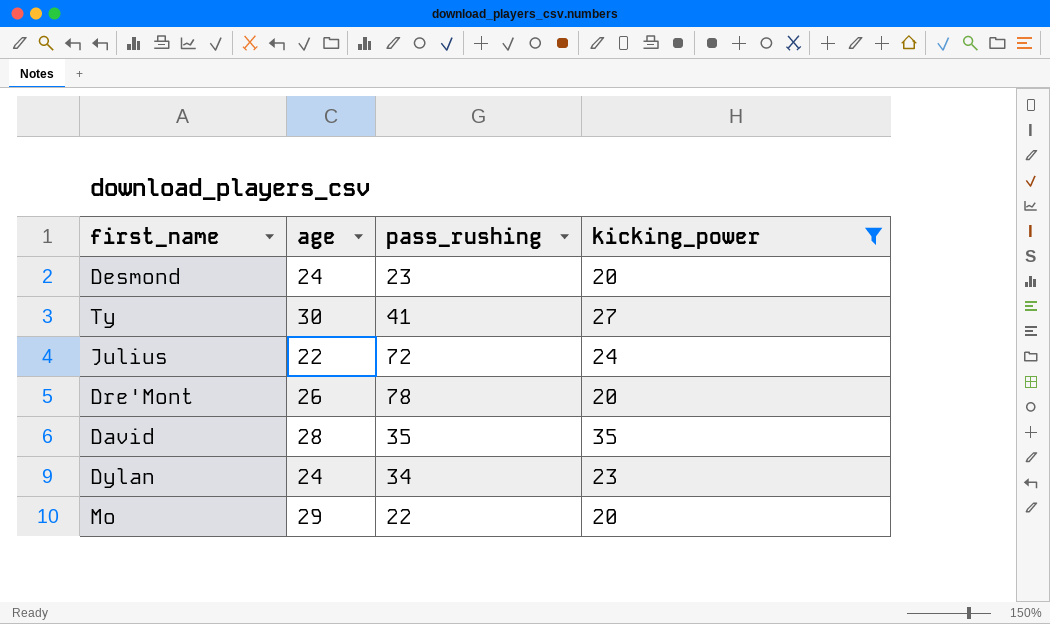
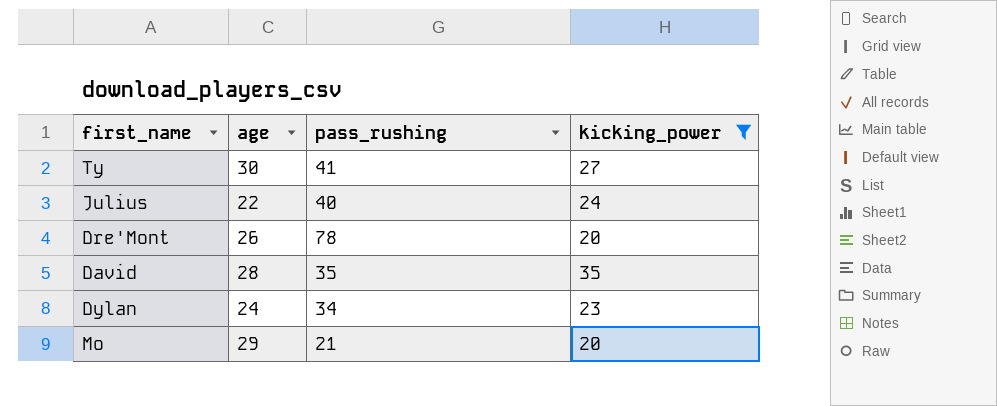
row Desmond: 24 | 23 | 20 -> none
Julius | pass_rushing: 72 -> 40
Mo | pass_rushing: 22 -> 21

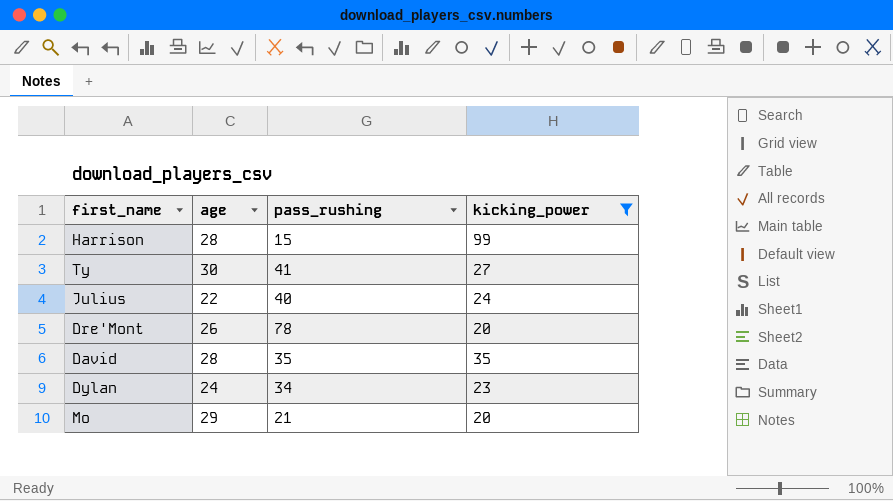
row Harrison: none -> 28 | 15 | 99

